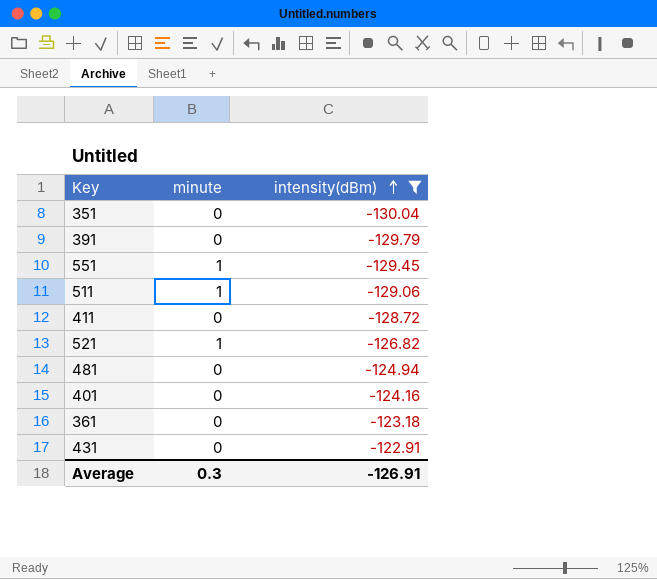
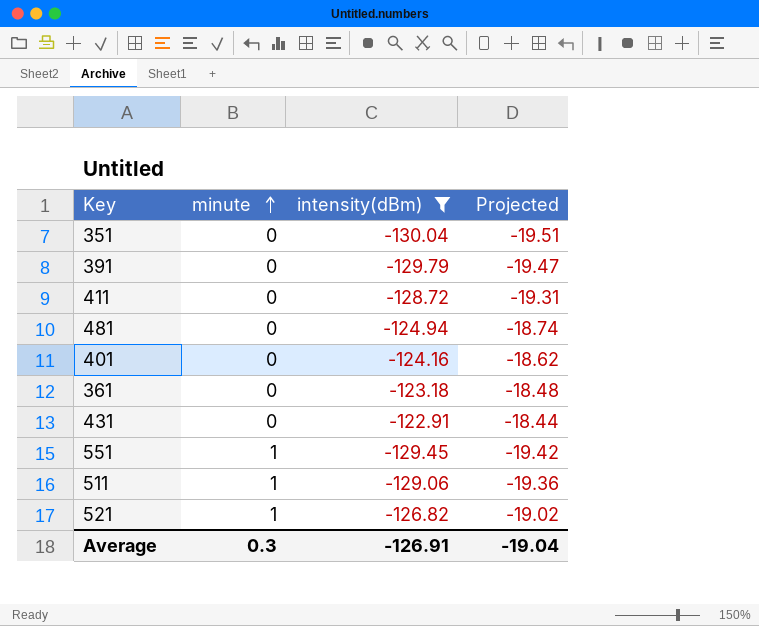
row order: intensity(dBm) ascending -> minute ascending
column Projected | formula: none -> [intensity(dBm)] * 0.15

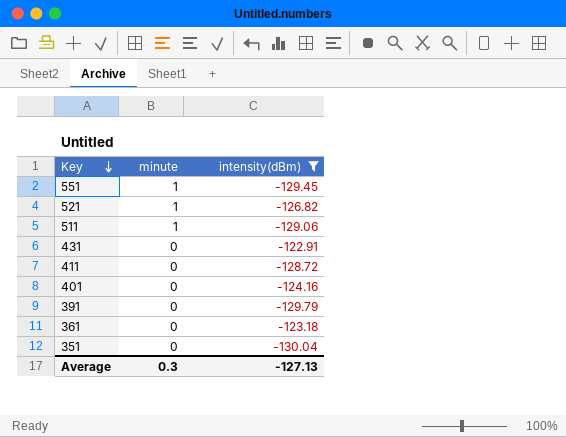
row order: minute ascending -> Key descending
column Projected | formula: [intensity(dBm)] * 0.15 -> none
row 481: 0 | -124.94 | -18.74 -> none
Average | intensity(dBm): -126.91 -> -127.13

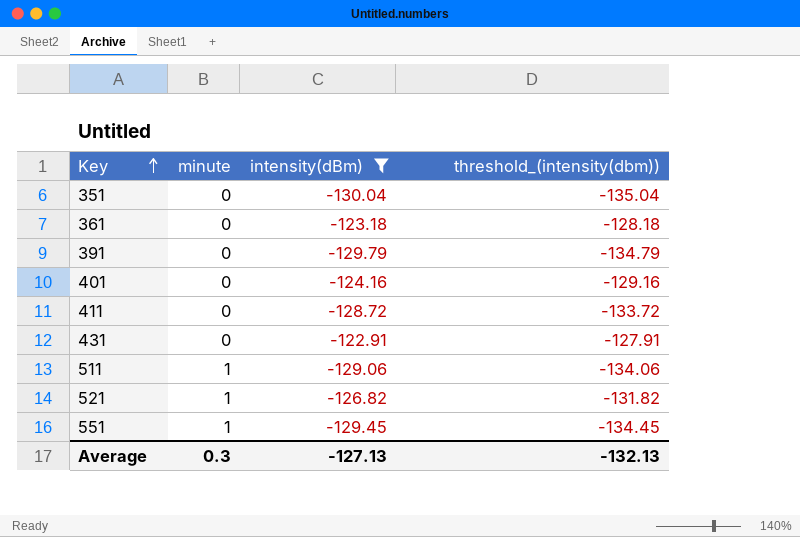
row order: Key descending -> Key ascending
column threshold_(intensity(dbm)) | formula: none -> [intensity(dBm)] - 5

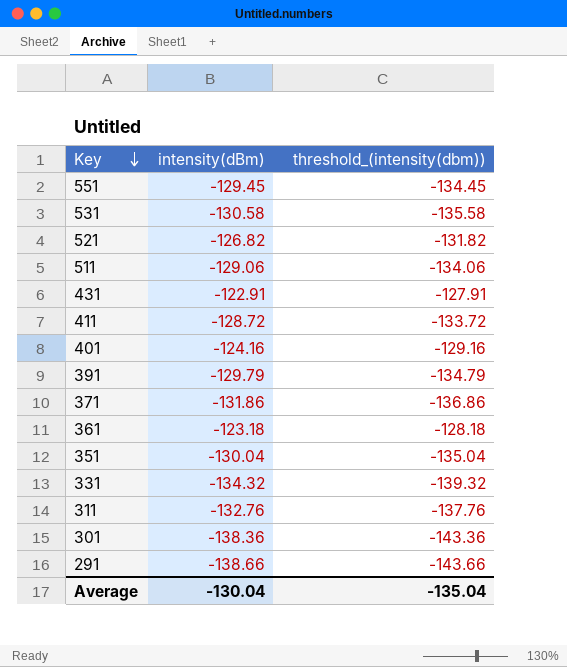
filter: intensity(dBm) >= -130.04 -> none
row order: Key ascending -> Key descending
column minute | position: 2 -> none
Average | intensity(dBm): -127.13 -> -130.04
Average | threshold_(intensity(dbm)): -132.13 -> -135.04

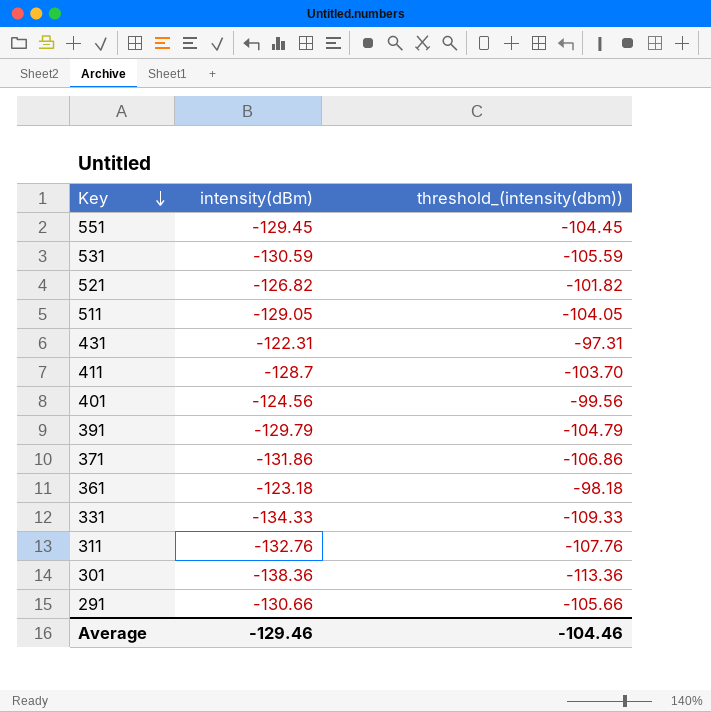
column threshold_(intensity(dbm)) | formula: [intensity(dBm)] - 5 -> [intensity(dBm)] + 25
row 351: -130.04 | -135.04 -> none
531 | intensity(dBm): -130.58 -> -130.59
511 | intensity(dBm): -129.06 -> -129.05
431 | intensity(dBm): -122.91 -> -122.31
411 | intensity(dBm): -128.72 -> -128.7
401 | intensity(dBm): -124.16 -> -124.56
331 | intensity(dBm): -134.32 -> -134.33
291 | intensity(dBm): -138.66 -> -130.66
Average | intensity(dBm): -130.04 -> -129.46
Average | threshold_(intensity(dbm)): -135.04 -> -104.46

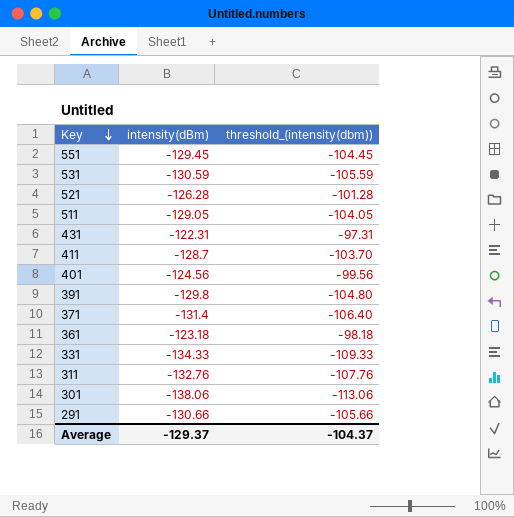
521 | intensity(dBm): -126.82 -> -126.28
521 | threshold_(intensity(dbm)): -101.82 -> -101.28
391 | intensity(dBm): -129.79 -> -129.8
391 | threshold_(intensity(dbm)): -104.79 -> -104.80
371 | intensity(dBm): -131.86 -> -131.4
371 | threshold_(intensity(dbm)): -106.86 -> -106.40
301 | intensity(dBm): -138.36 -> -138.06
301 | threshold_(intensity(dbm)): -113.36 -> -113.06
Average | intensity(dBm): -129.46 -> -129.37
Average | threshold_(intensity(dbm)): -104.46 -> -104.37

